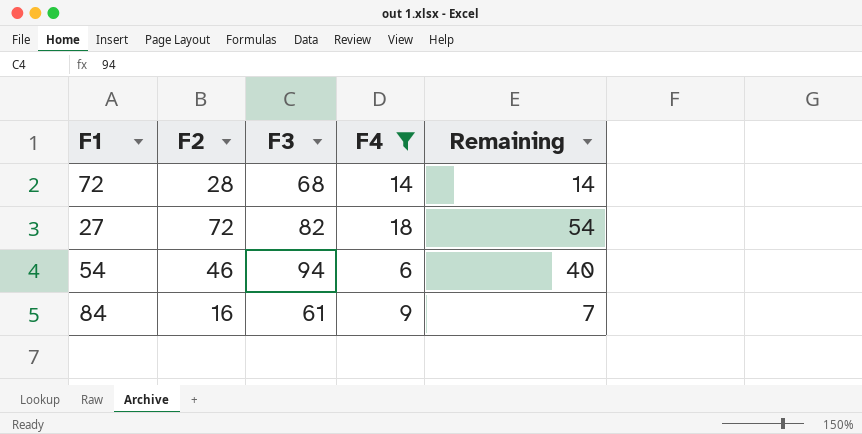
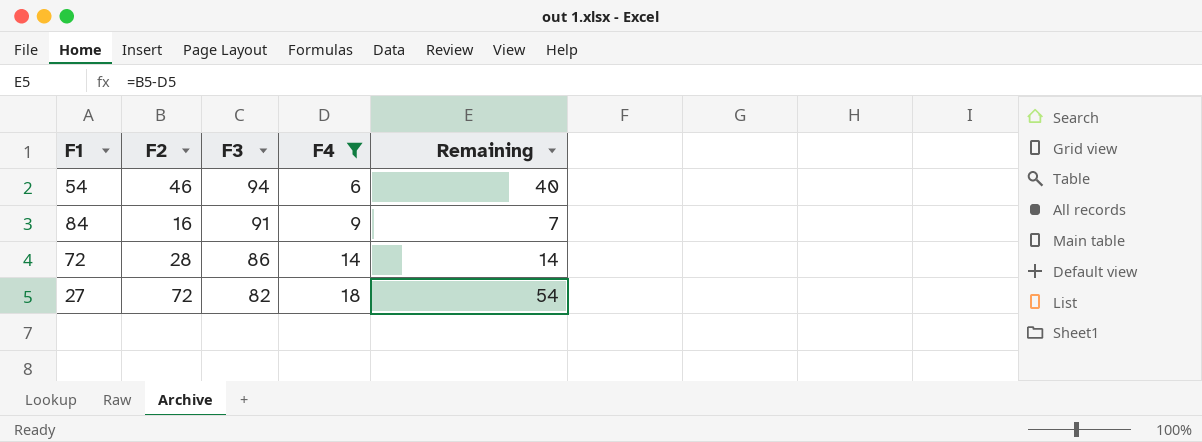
row order: none -> F3 descending
84 | F3: 61 -> 91
72 | F3: 68 -> 86

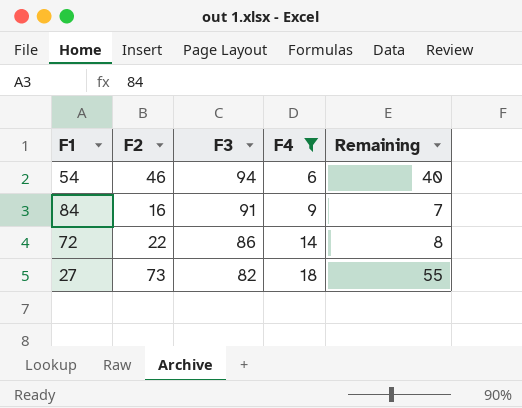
72 | F2: 28 -> 22
72 | Remaining: 14 -> 8
27 | F2: 72 -> 73
27 | Remaining: 54 -> 55

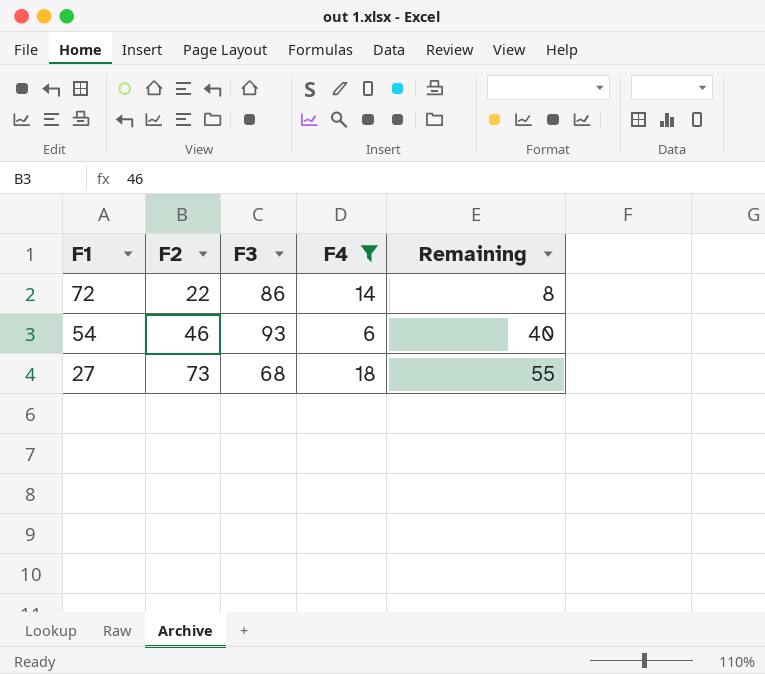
row order: F3 descending -> F1 descending
row 84: 16 | 91 | 9 | 7 -> none
54 | F3: 94 -> 93
27 | F3: 82 -> 68

